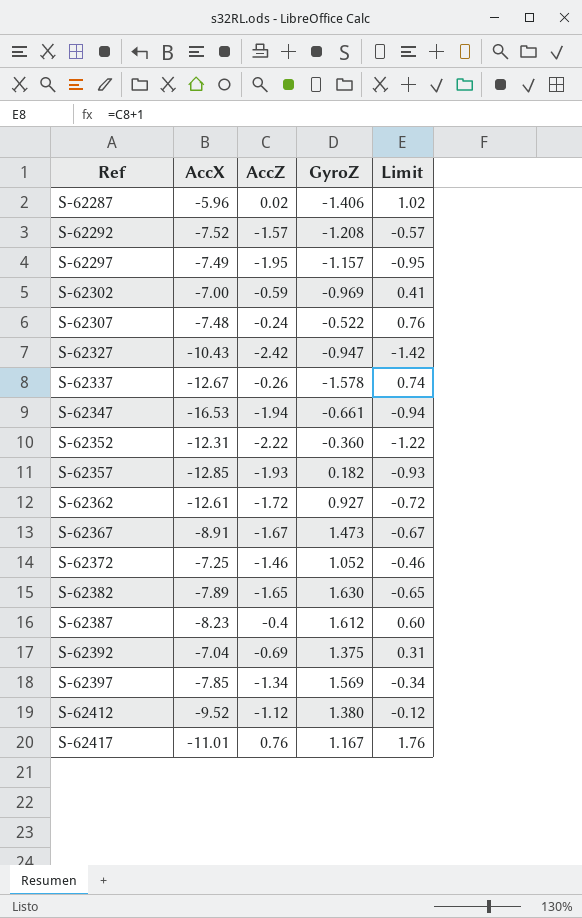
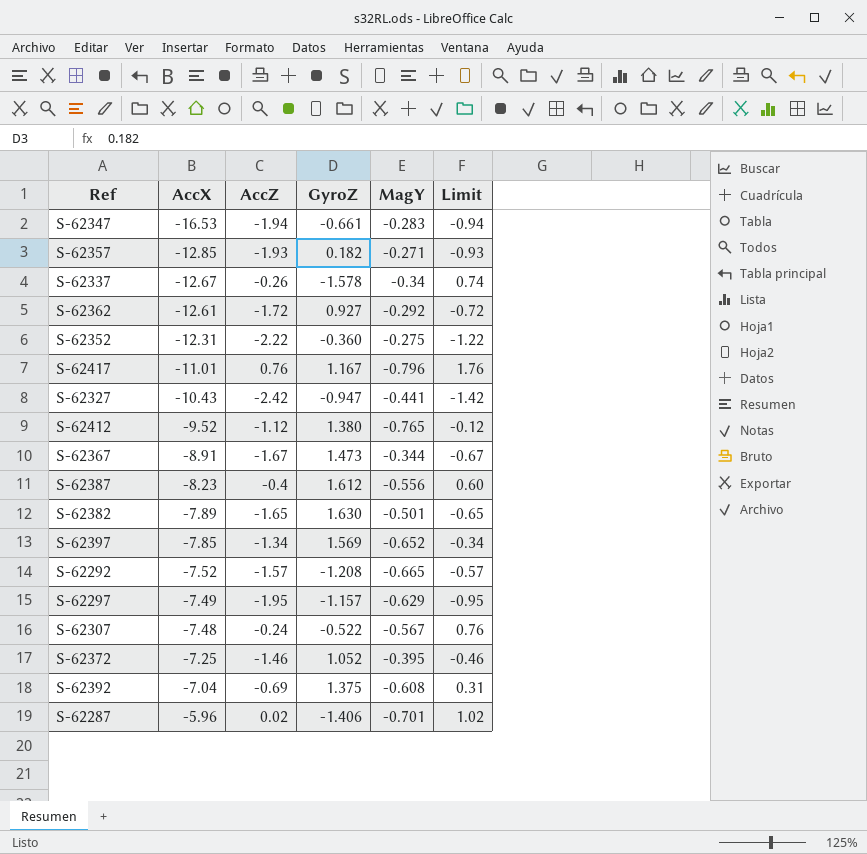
row order: Ref ascending -> AccX ascending
column MagY | position: none -> 5
row S-62302: -7.00 | -0.59 | -0.969 | 0.41 -> none

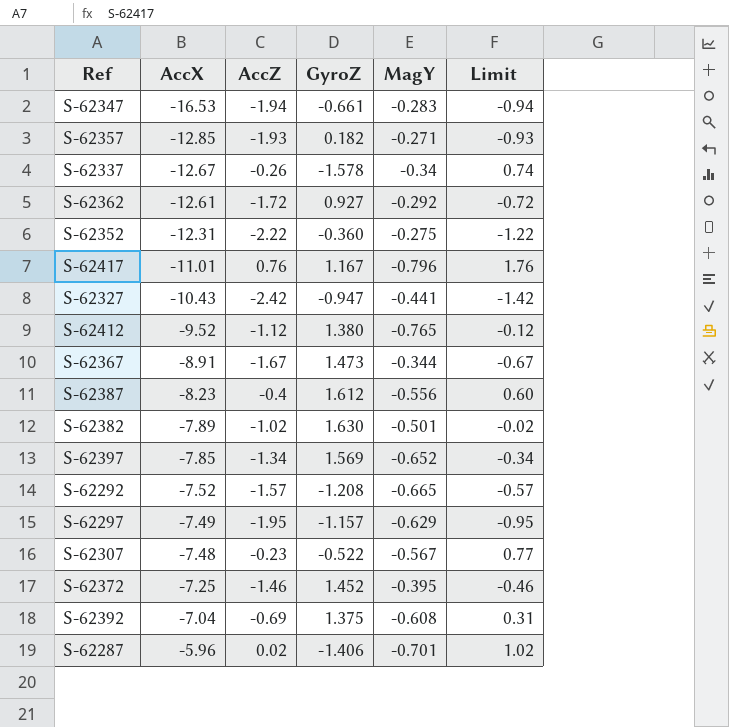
S-62382 | AccZ: -1.65 -> -1.02
S-62382 | Limit: -0.65 -> -0.02
S-62307 | AccZ: -0.24 -> -0.23
S-62307 | Limit: 0.76 -> 0.77
S-62372 | GyroZ: 1.052 -> 1.452

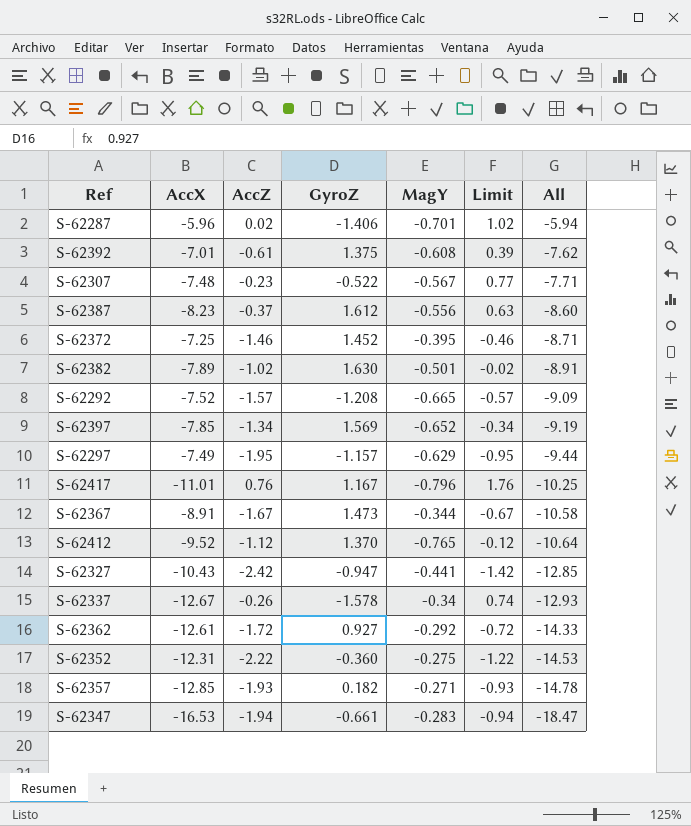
row order: AccX ascending -> All descending
column All | formula: none -> [AccX] + [AccZ]
S-62392 | AccX: -7.04 -> -7.01
S-62392 | AccZ: -0.69 -> -0.61
S-62392 | Limit: 0.31 -> 0.39
S-62387 | AccZ: -0.4 -> -0.37
S-62387 | Limit: 0.60 -> 0.63
S-62412 | GyroZ: 1.380 -> 1.370

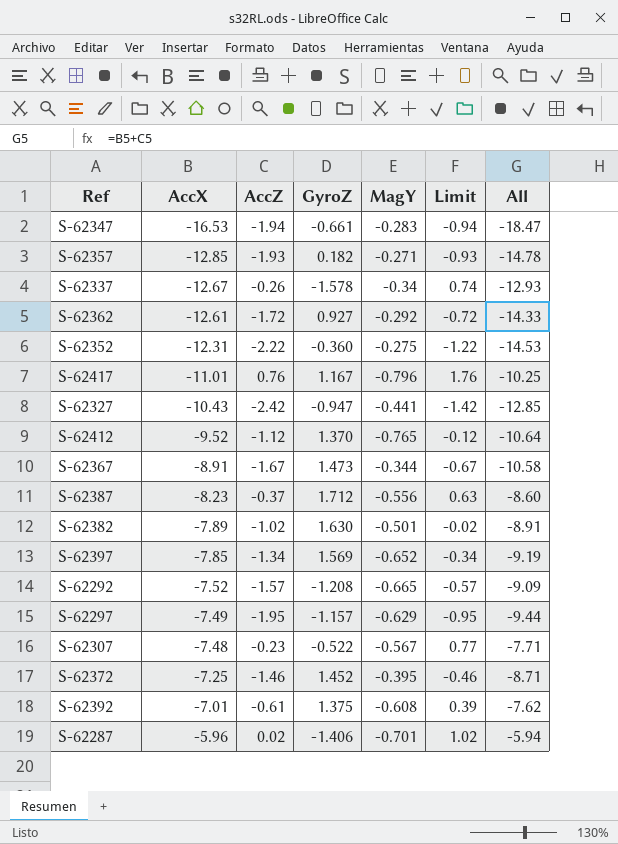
row order: All descending -> AccX ascending
S-62387 | GyroZ: 1.612 -> 1.712

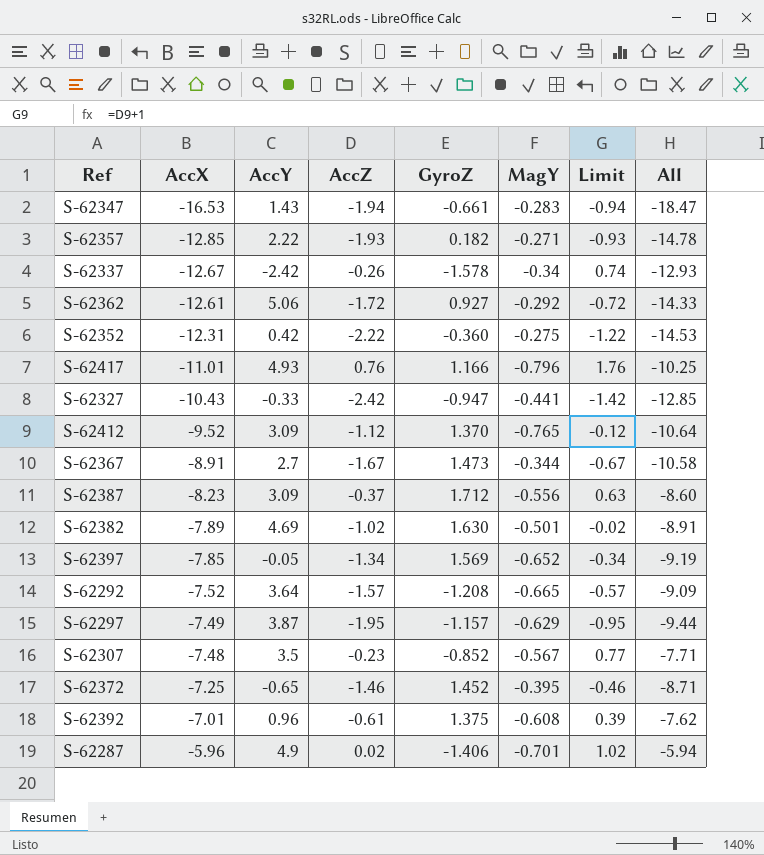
column AccY | position: none -> 3
S-62417 | GyroZ: 1.167 -> 1.166
S-62307 | GyroZ: -0.522 -> -0.852

